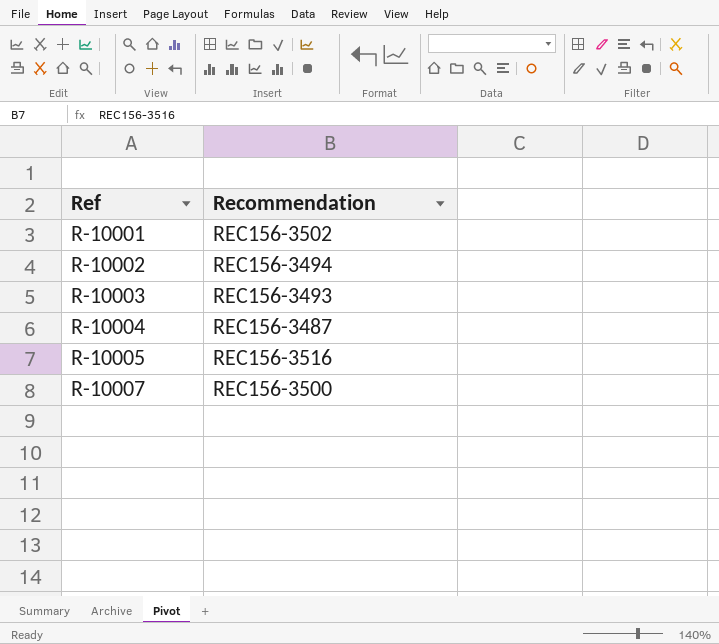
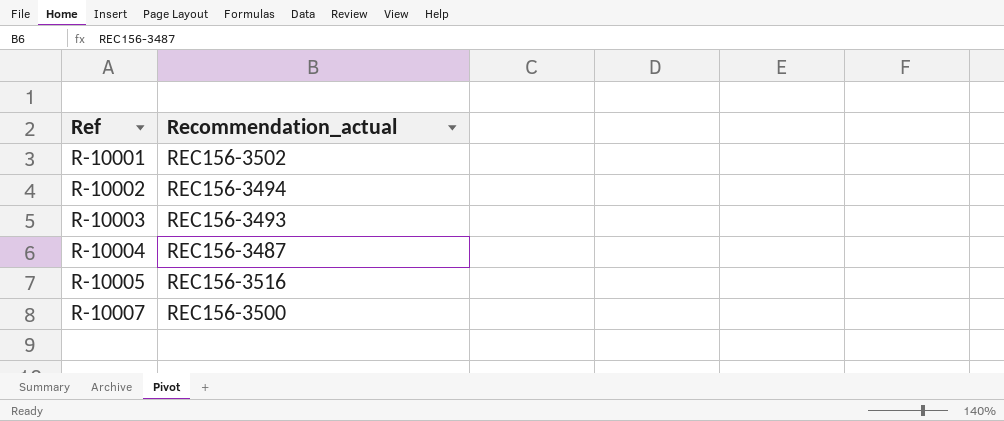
column name: Recommendation -> Recommendation_actual

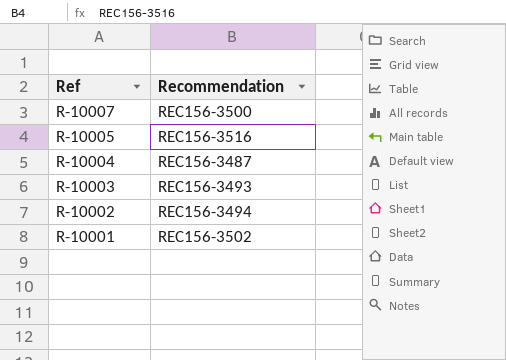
row order: Ref ascending -> Ref descending
column name: Recommendation_actual -> Recommendation

